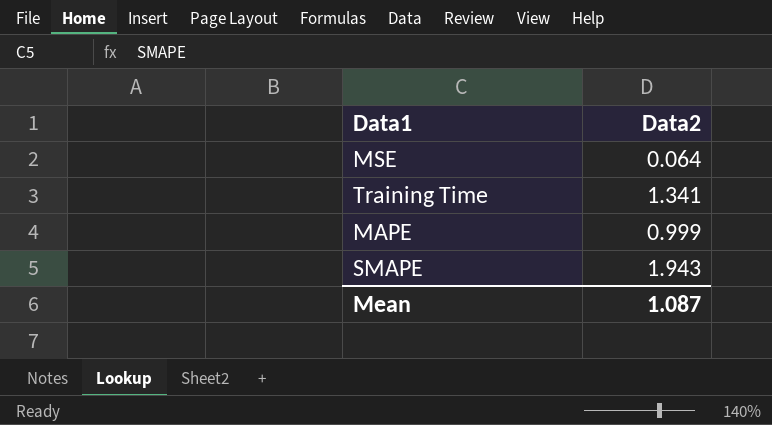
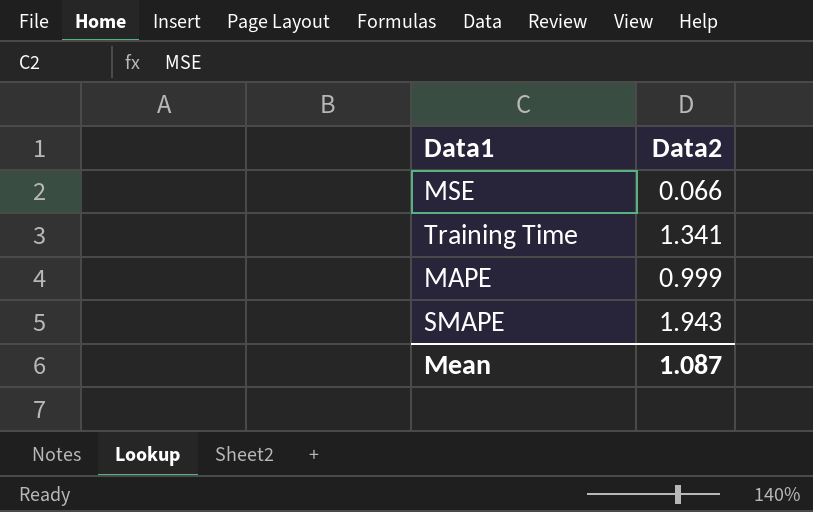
MSE | Data2: 0.064 -> 0.066

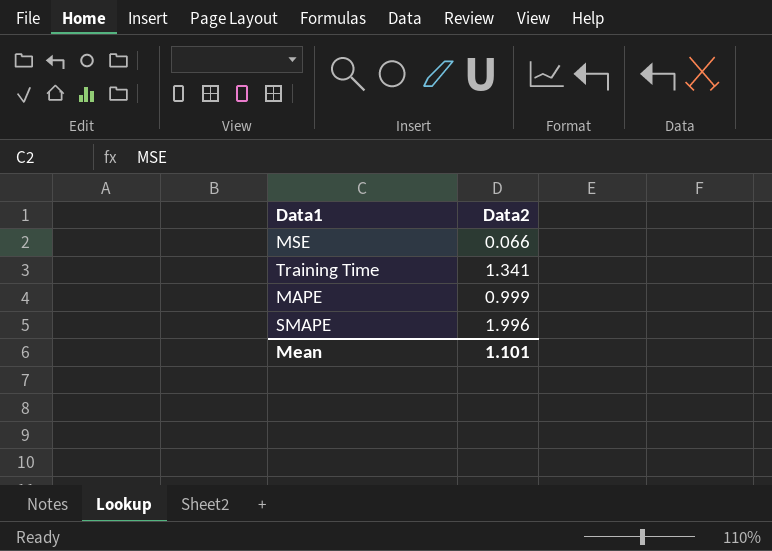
SMAPE | Data2: 1.943 -> 1.996
Mean | Data2: 1.087 -> 1.101

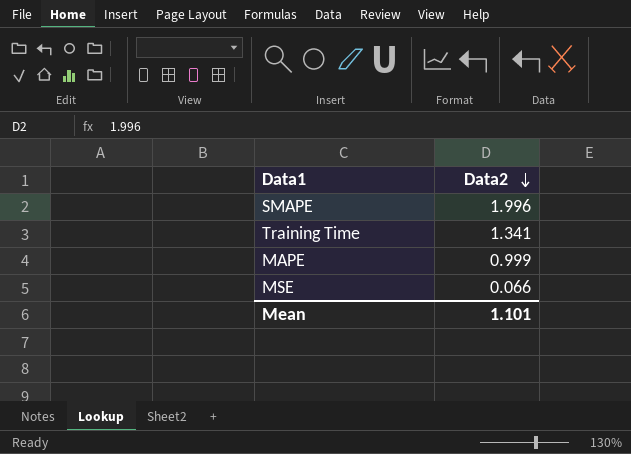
row order: none -> Data2 descending

